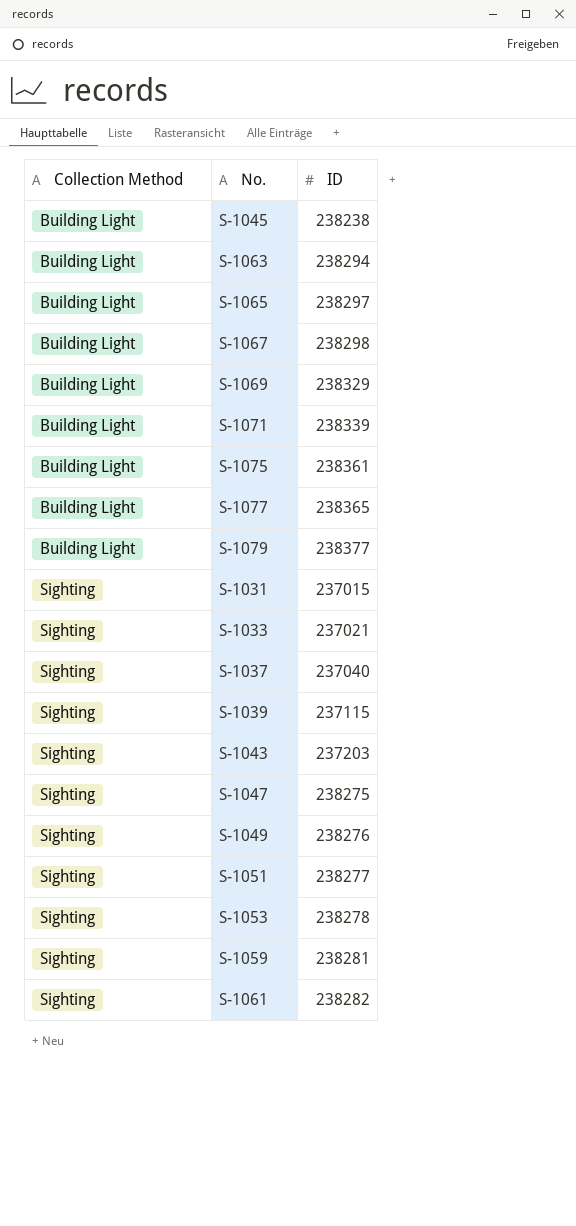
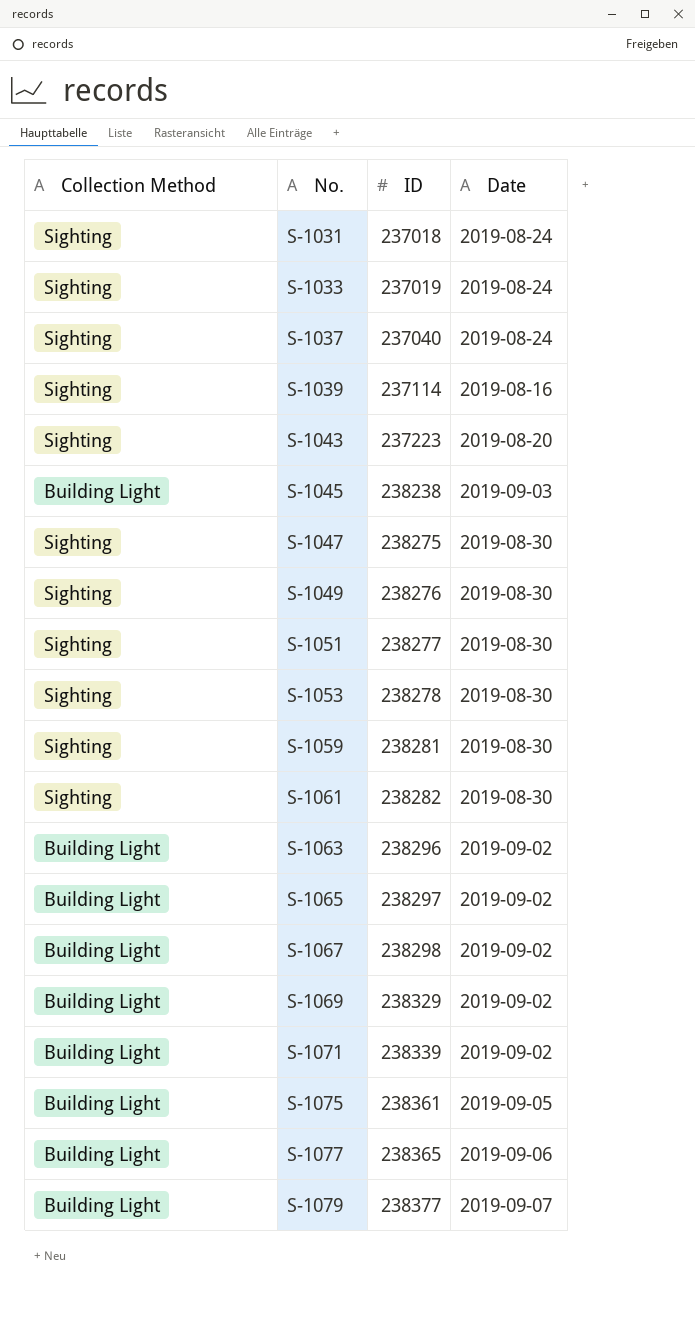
row order: Collection Method ascending -> No. ascending
column Date | position: none -> 4
S-1031 | ID: 237015 -> 237018
S-1033 | ID: 237021 -> 237019
S-1039 | ID: 237115 -> 237114
S-1043 | ID: 237203 -> 237223
S-1063 | ID: 238294 -> 238296

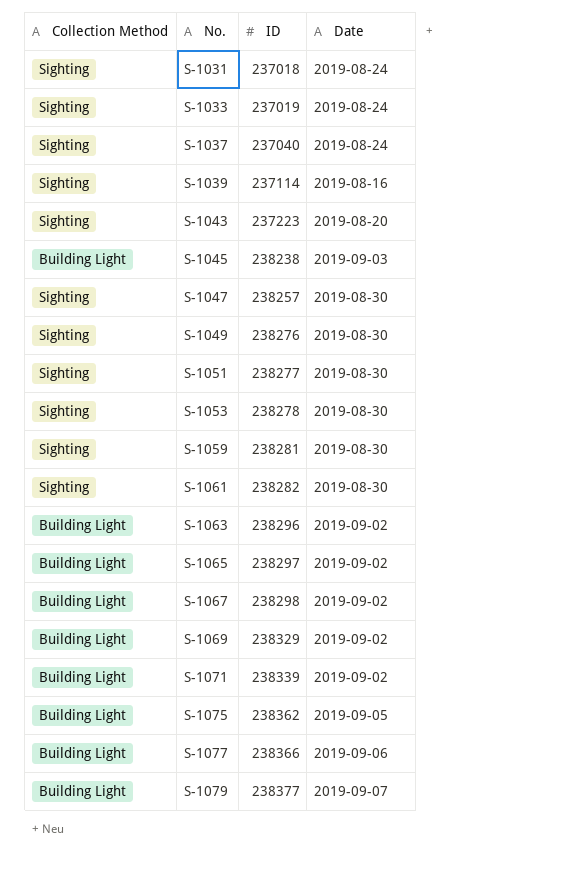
S-1047 | ID: 238275 -> 238257
S-1075 | ID: 238361 -> 238362
S-1077 | ID: 238365 -> 238366

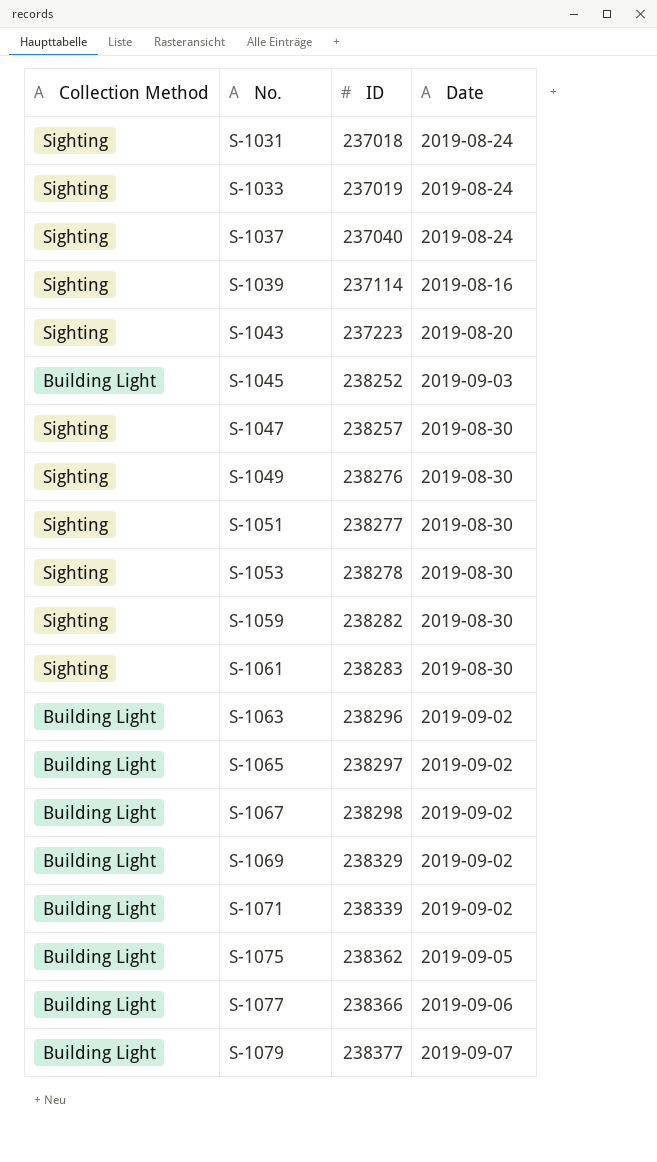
S-1045 | ID: 238238 -> 238252
S-1059 | ID: 238281 -> 238282
S-1061 | ID: 238282 -> 238283

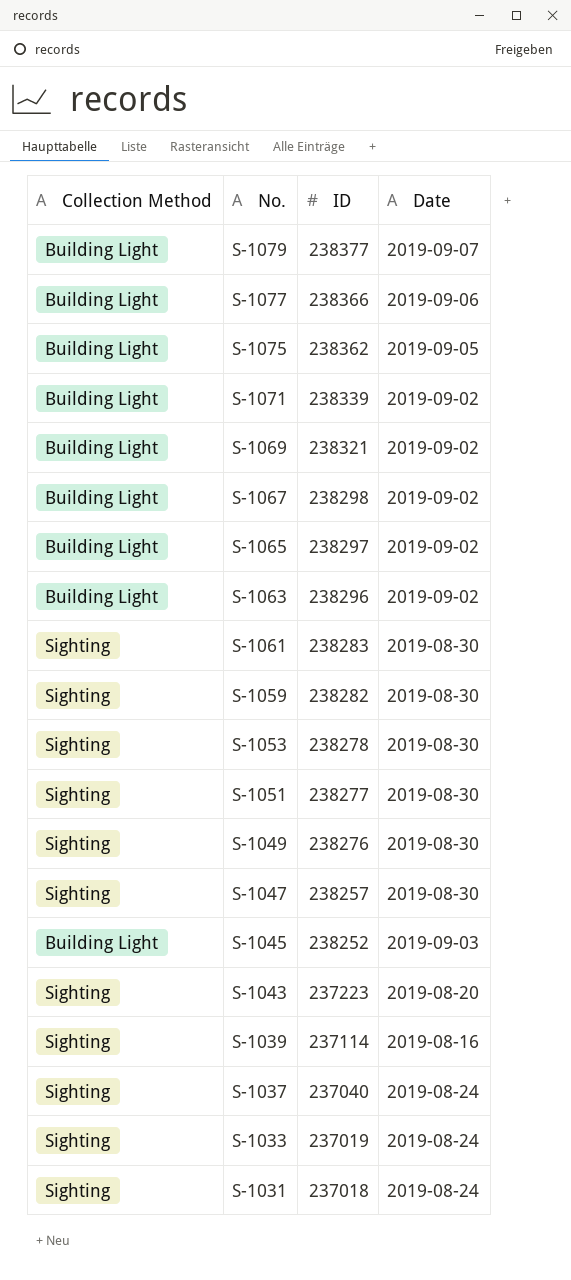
row order: No. ascending -> No. descending
S-1069 | ID: 238329 -> 238321

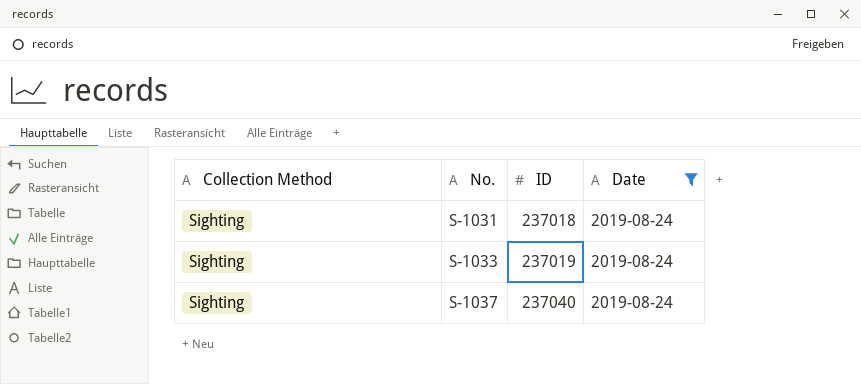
filter: none -> Date = 2019-08-24
row order: No. descending -> No. ascending

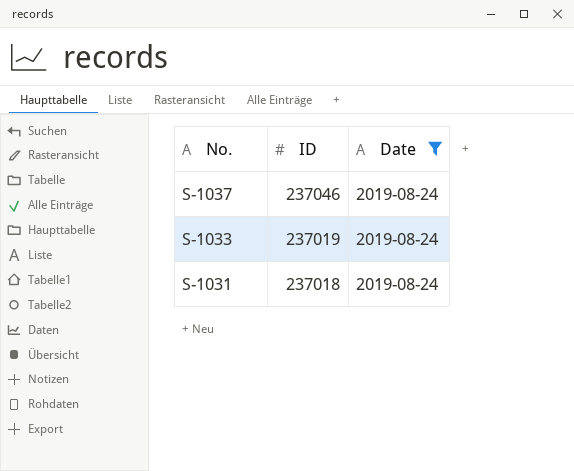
row order: No. ascending -> No. descending
column Collection Method | position: 1 -> none
S-1037 | ID: 237040 -> 237046

